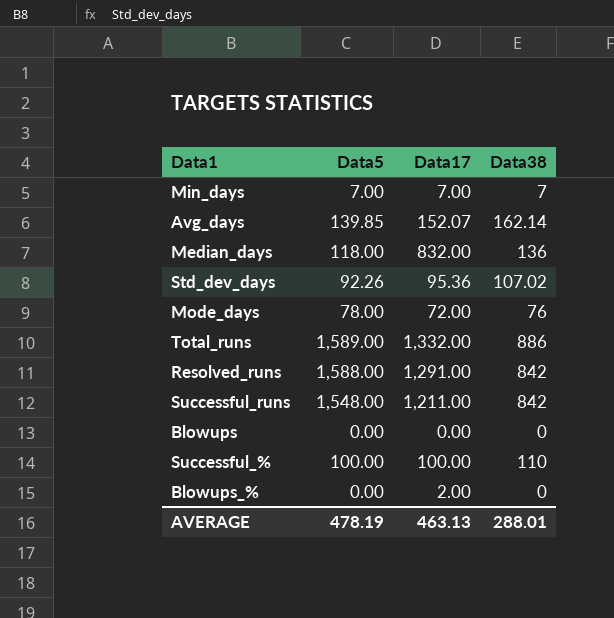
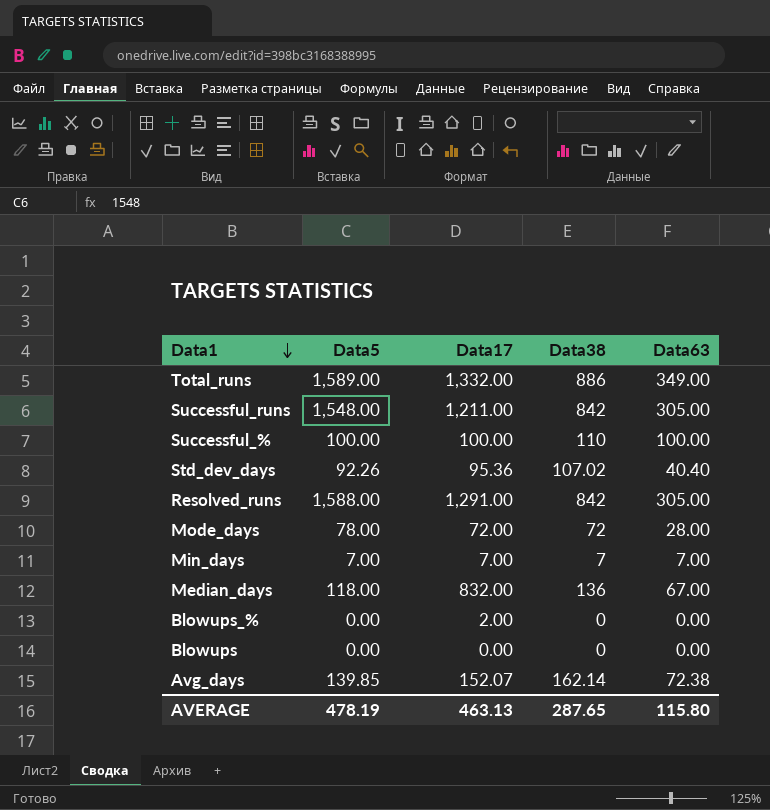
row order: none -> Data1 descending
column Data63 | position: none -> 5
Mode_days | Data38: 76 -> 72
AVERAGE | Data38: 288.01 -> 287.65

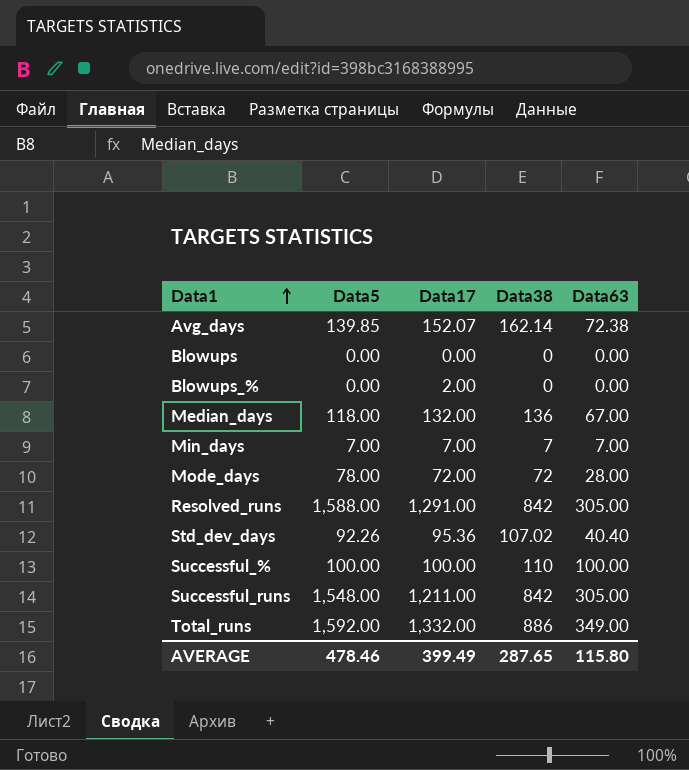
row order: Data1 descending -> Data1 ascending
Median_days | Data17: 832.00 -> 132.00
Total_runs | Data5: 1,589.00 -> 1,592.00
AVERAGE | Data5: 478.19 -> 478.46
AVERAGE | Data17: 463.13 -> 399.49

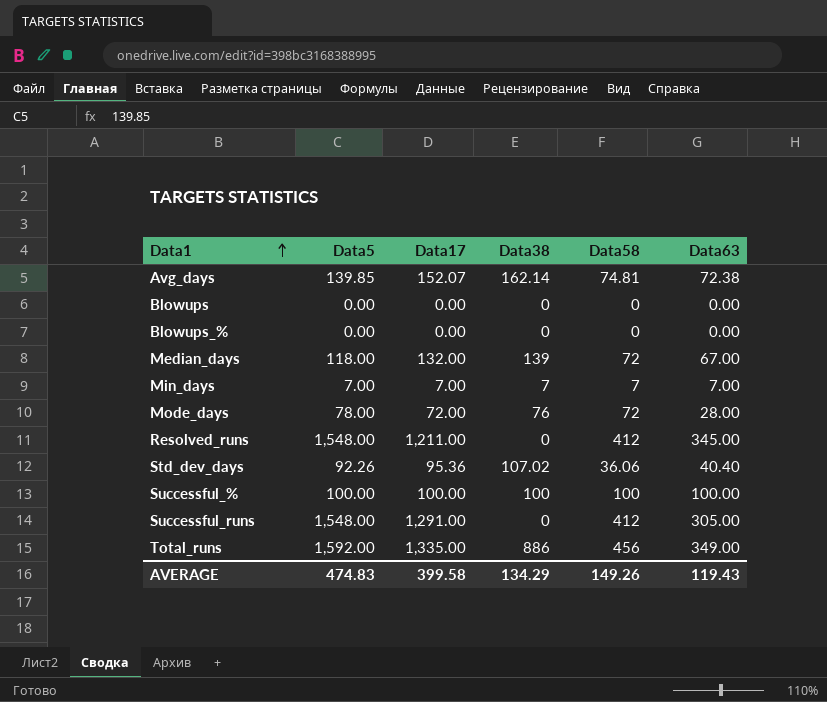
column Data58 | position: none -> 5
Blowups_% | Data17: 2.00 -> 0.00
Median_days | Data38: 136 -> 139
Mode_days | Data38: 72 -> 76
Resolved_runs | Data5: 1,588.00 -> 1,548.00
Resolved_runs | Data17: 1,291.00 -> 1,211.00
Resolved_runs | Data38: 842 -> 0
Resolved_runs | Data63: 305.00 -> 345.00
Successful_% | Data38: 110 -> 100
Successful_runs | Data17: 1,211.00 -> 1,291.00
Successful_runs | Data38: 842 -> 0
Total_runs | Data17: 1,332.00 -> 1,335.00
AVERAGE | Data5: 478.46 -> 474.83
AVERAGE | Data17: 399.49 -> 399.58
AVERAGE | Data38: 287.65 -> 134.29
AVERAGE | Data63: 115.80 -> 119.43

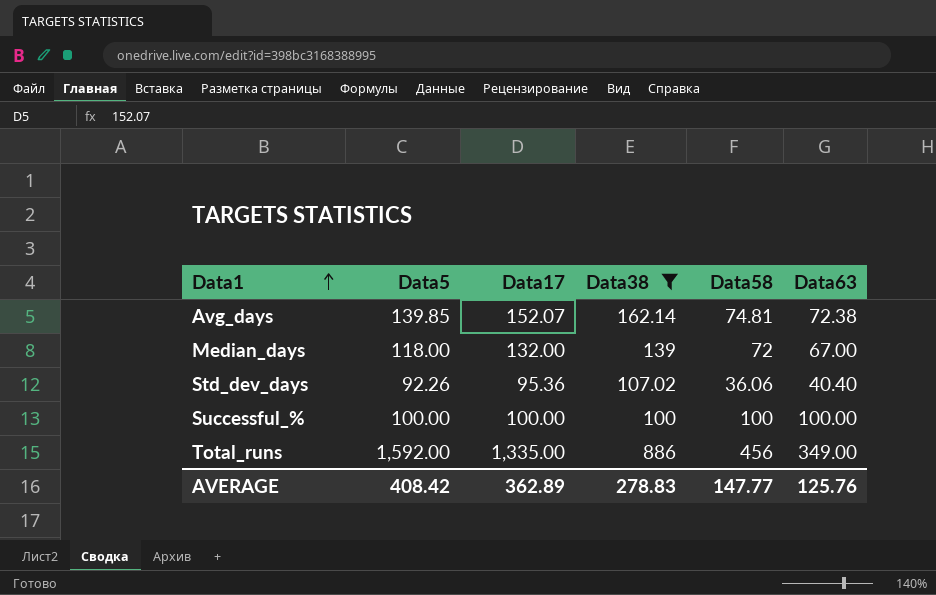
filter: none -> Data38 >= 100
AVERAGE | Data5: 474.83 -> 408.42
AVERAGE | Data17: 399.58 -> 362.89
AVERAGE | Data38: 134.29 -> 278.83
AVERAGE | Data58: 149.26 -> 147.77
AVERAGE | Data63: 119.43 -> 125.76

